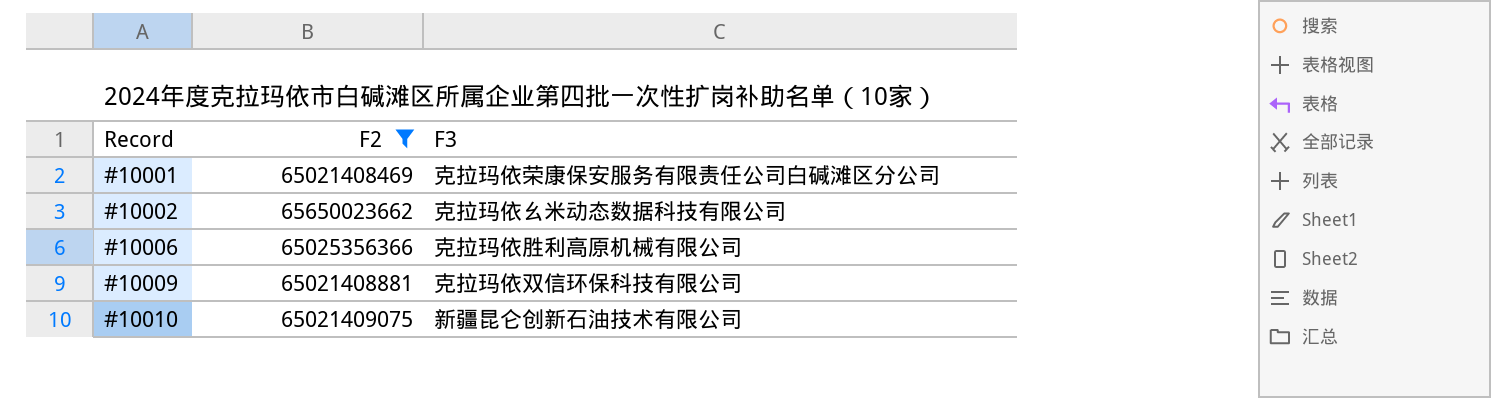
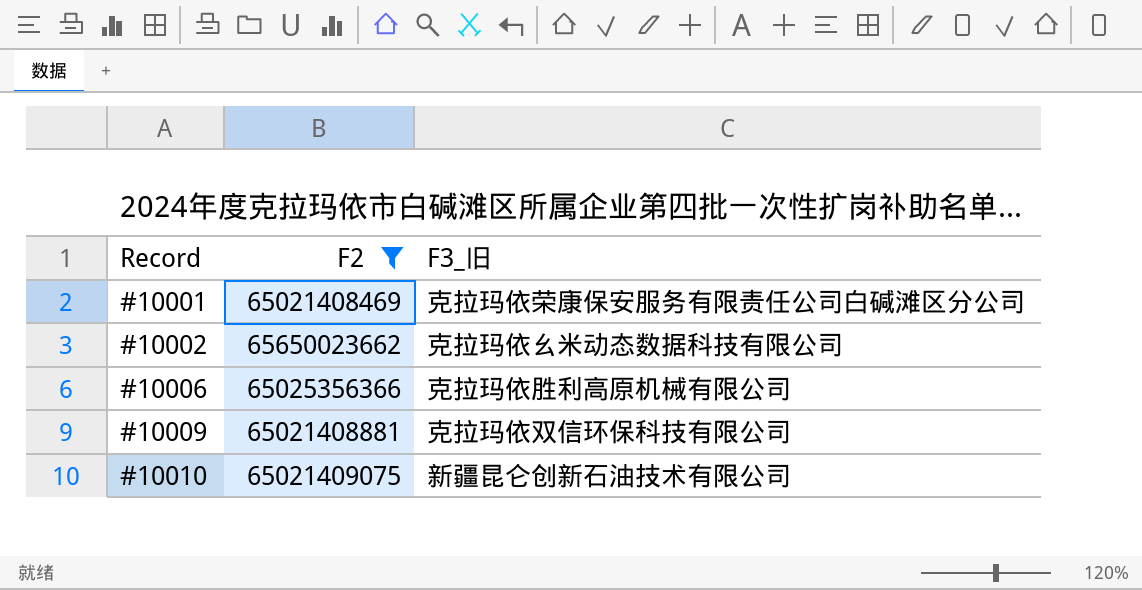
column name: F3 -> F3_旧

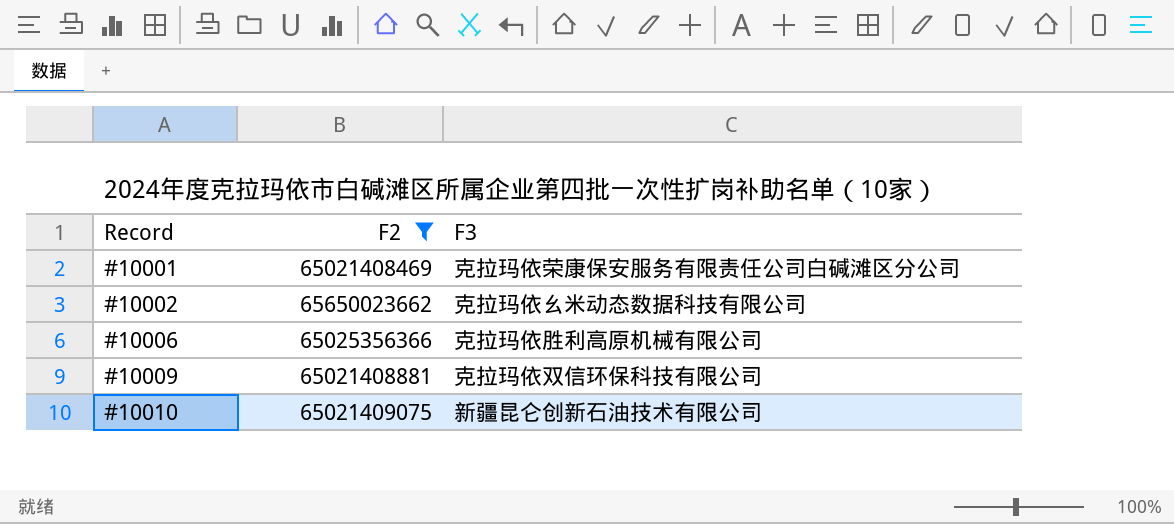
column name: F3_旧 -> F3

